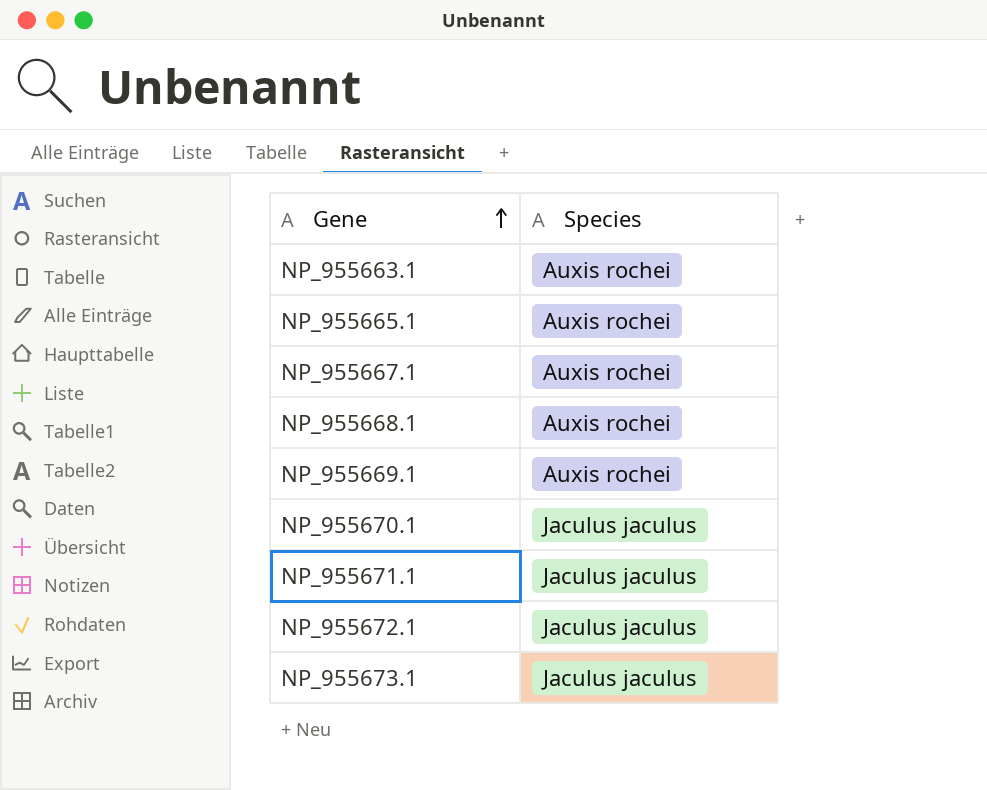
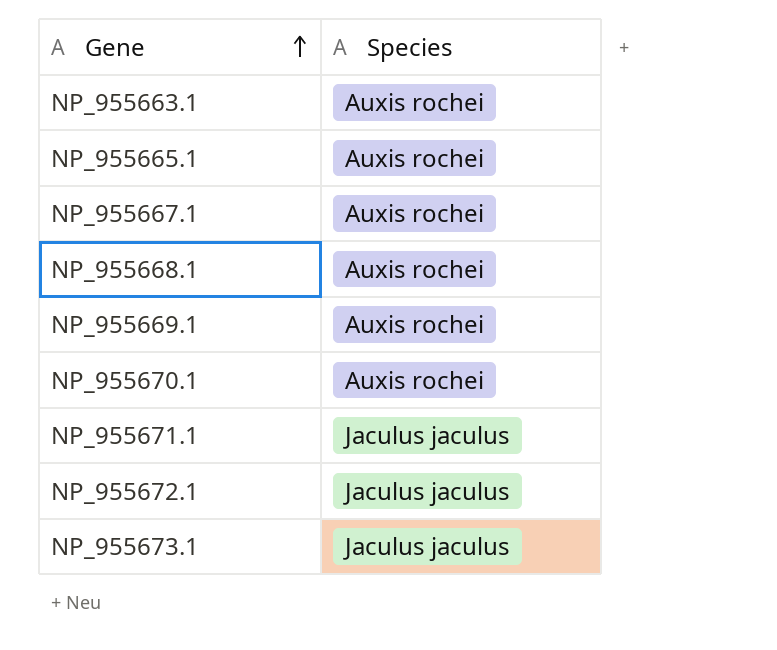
NP_955670.1 | Species: Jaculus jaculus -> Auxis rochei

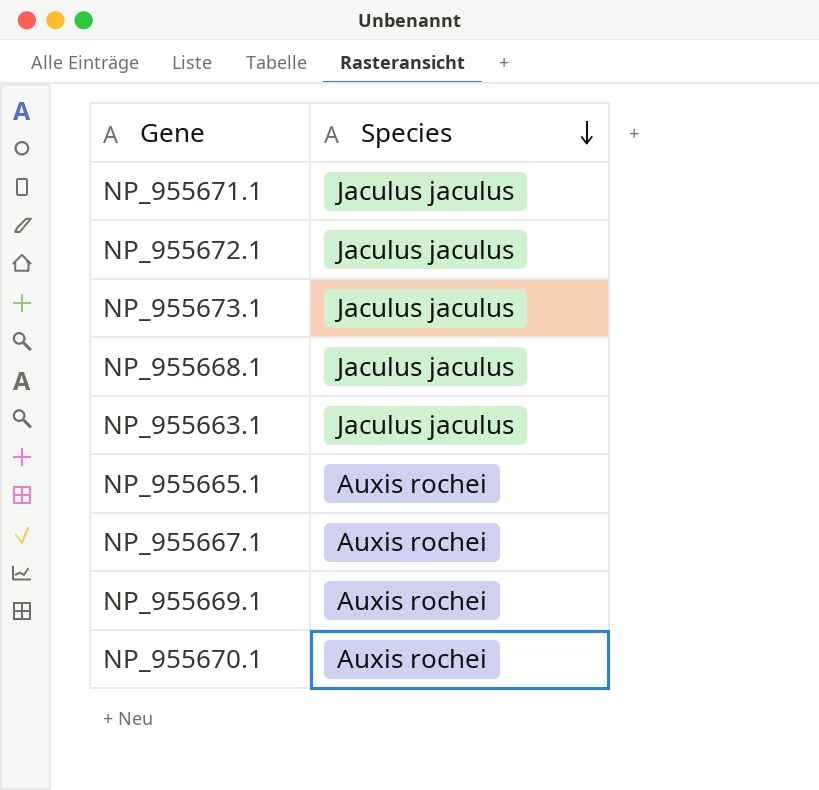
row order: Gene ascending -> Species descending
NP_955668.1 | Species: Auxis rochei -> Jaculus jaculus
NP_955663.1 | Species: Auxis rochei -> Jaculus jaculus

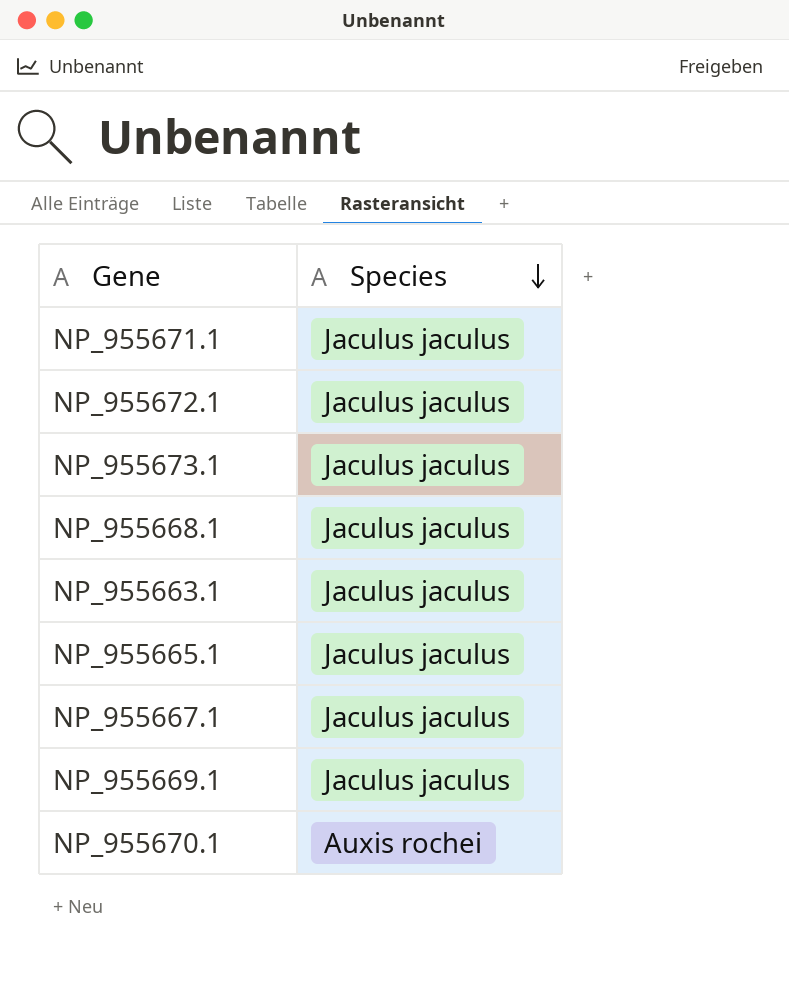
NP_955665.1 | Species: Auxis rochei -> Jaculus jaculus
NP_955667.1 | Species: Auxis rochei -> Jaculus jaculus
NP_955669.1 | Species: Auxis rochei -> Jaculus jaculus

